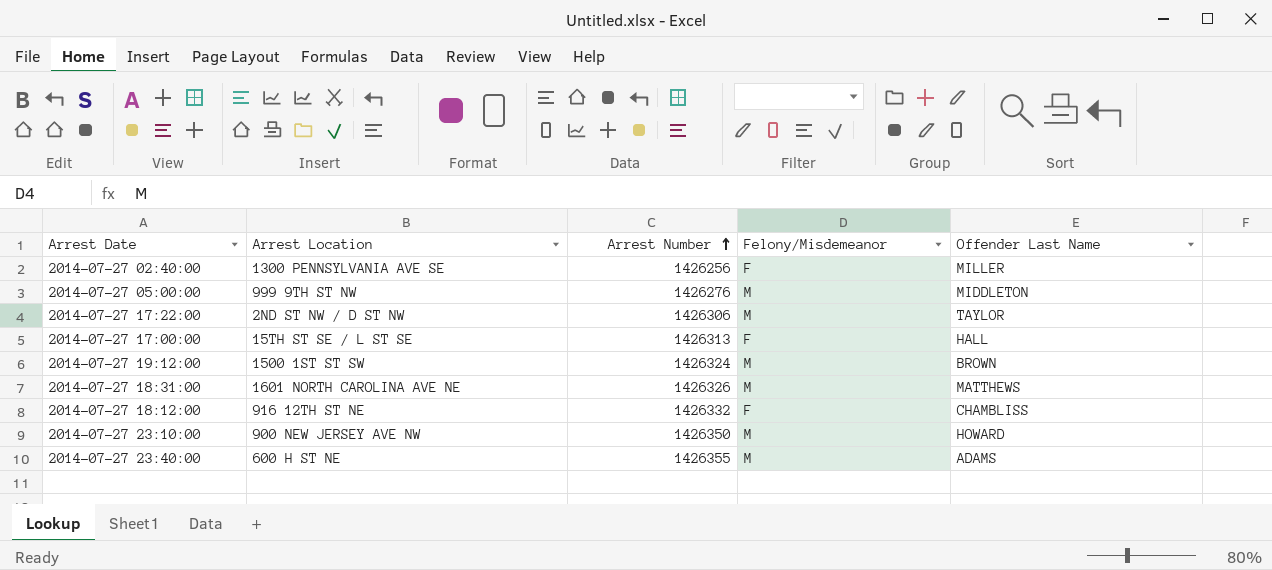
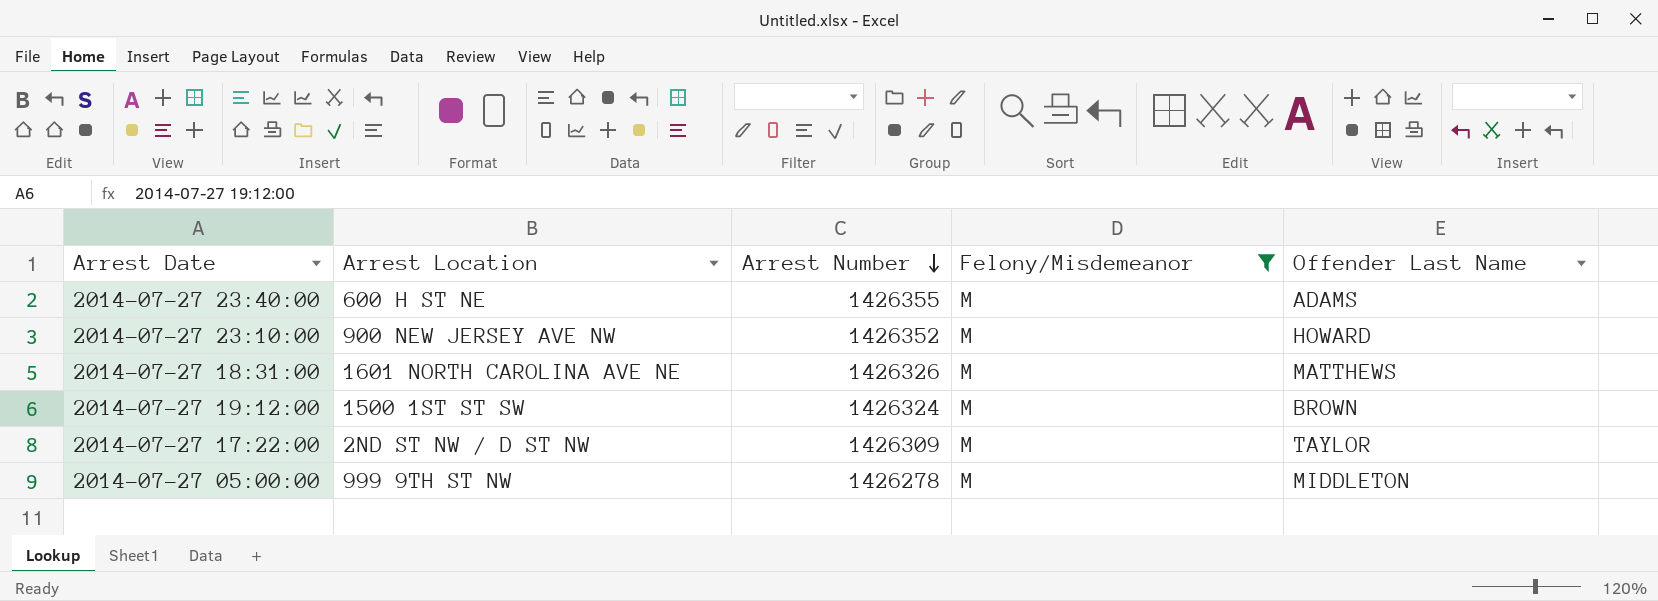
filter: none -> Felony/Misdemeanor = M
row order: Arrest Number ascending -> Arrest Number descending
2014-07-27 23:10:00 | Arrest Number: 1426350 -> 1426352
2014-07-27 17:22:00 | Arrest Number: 1426306 -> 1426309
2014-07-27 05:00:00 | Arrest Number: 1426276 -> 1426278

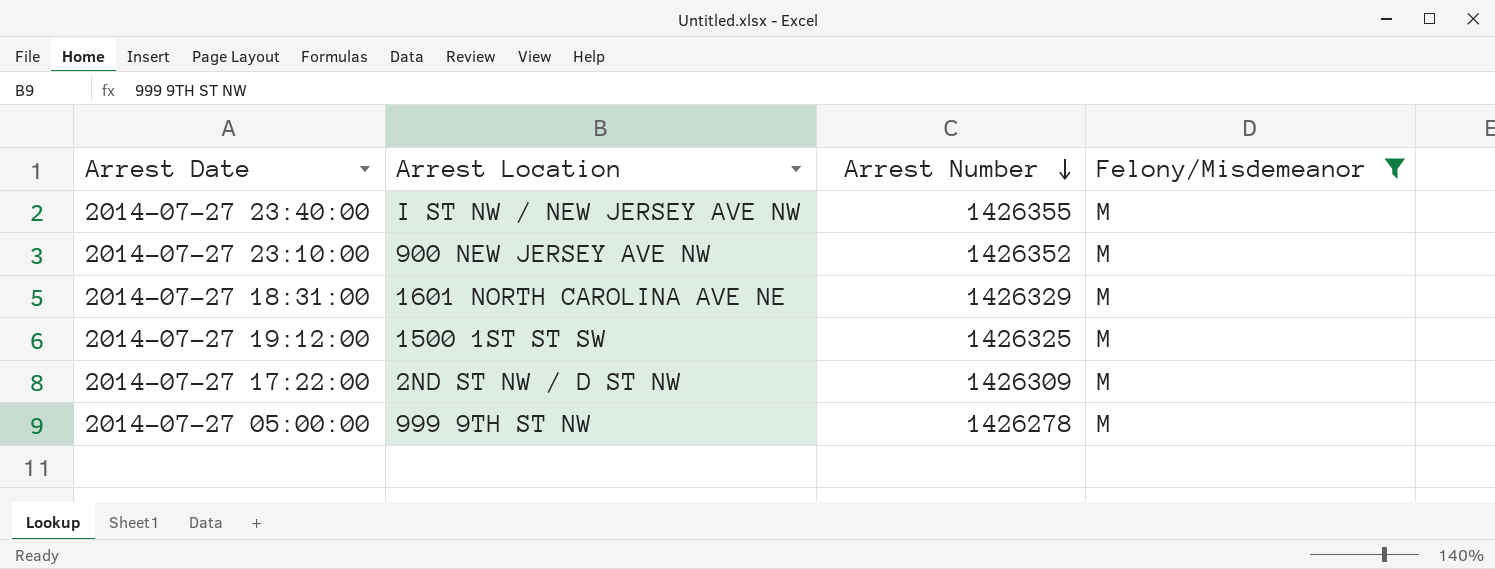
column Offender Last Name | position: 5 -> none
2014-07-27 23:40:00 | Arrest Location: 600 H ST NE -> I ST NW / NEW JERSEY AVE NW
2014-07-27 18:31:00 | Arrest Number: 1426326 -> 1426329
2014-07-27 19:12:00 | Arrest Number: 1426324 -> 1426325

